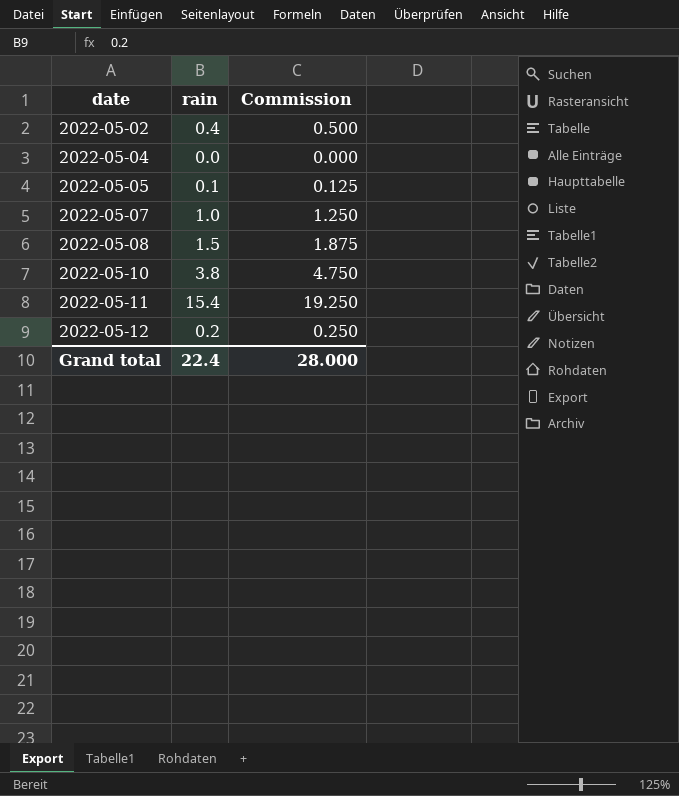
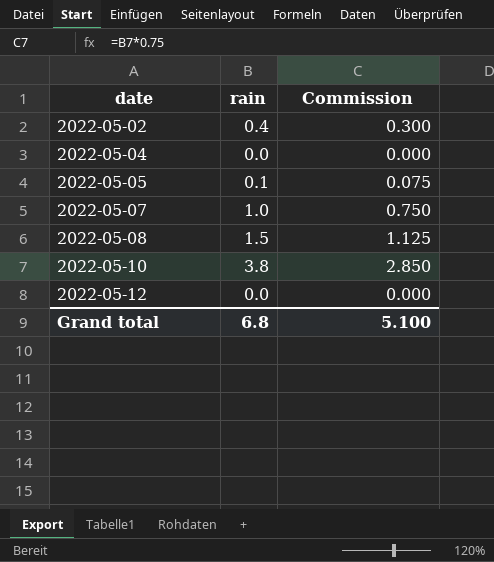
column Commission | formula: [rain] * 1.25 -> [rain] * 0.75
row 2022-05-11: 15.4 | 19.250 -> none
2022-05-12 | rain: 0.2 -> 0.0
Grand total | rain: 22.4 -> 6.8
Grand total | Commission: 28.000 -> 5.100

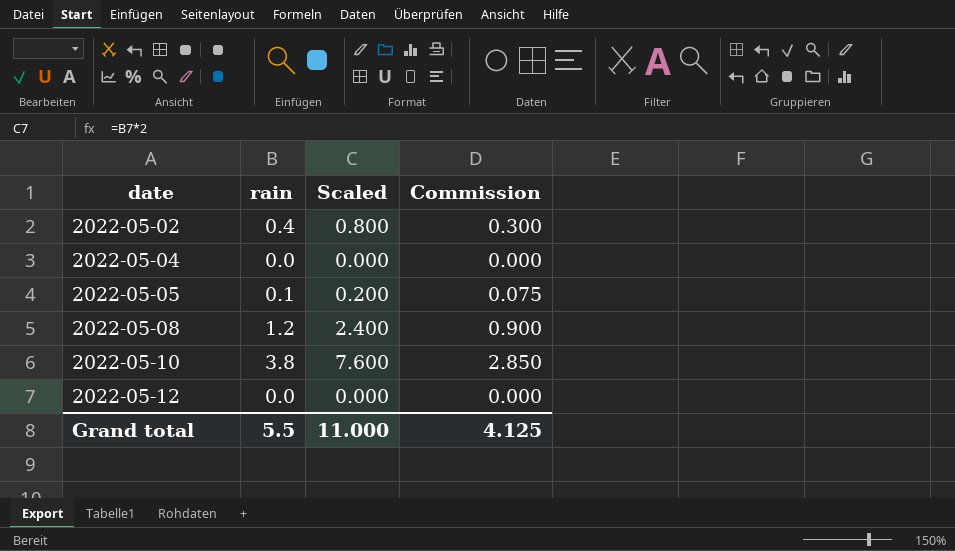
column Scaled | formula: none -> [rain] * 2
row 2022-05-07: 1.0 | 0.750 -> none
2022-05-08 | rain: 1.5 -> 1.2
2022-05-08 | Commission: 1.125 -> 0.900
Grand total | rain: 6.8 -> 5.5
Grand total | Commission: 5.100 -> 4.125

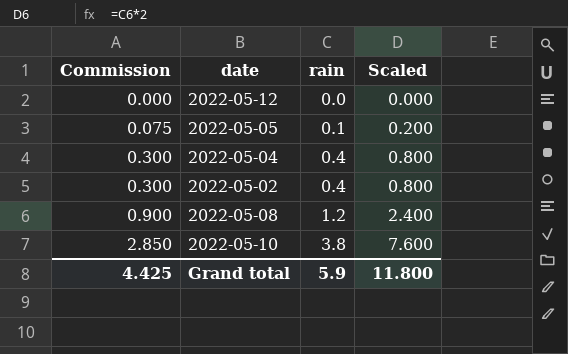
row order: date ascending -> Commission ascending
column Commission | position: 4 -> 1
2022-05-04 | Commission: 0.000 -> 0.300
2022-05-04 | rain: 0.0 -> 0.4
2022-05-04 | Scaled: 0.000 -> 0.800
Grand total | Commission: 4.125 -> 4.425
Grand total | rain: 5.5 -> 5.9
Grand total | Scaled: 11.000 -> 11.800

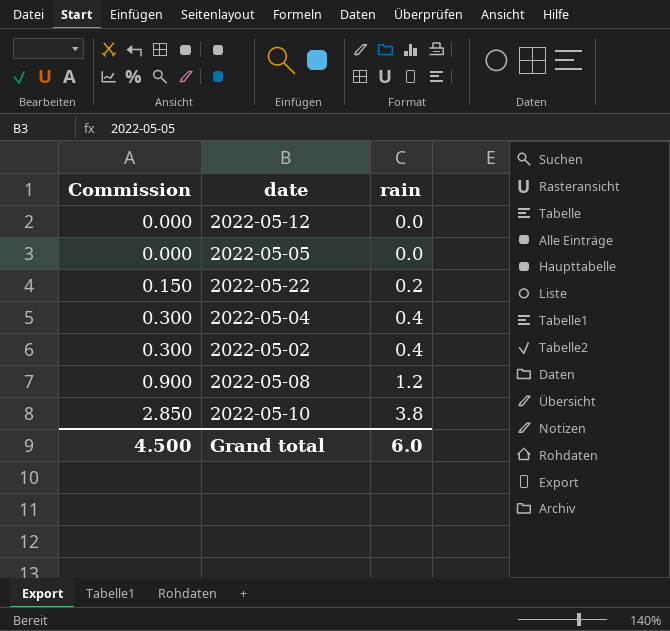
column Scaled | formula: [rain] * 2 -> none
2022-05-05 | Commission: 0.075 -> 0.000
2022-05-05 | rain: 0.1 -> 0.0
row 2022-05-22: none -> 0.150 | 0.2
Grand total | Commission: 4.425 -> 4.500
Grand total | rain: 5.9 -> 6.0

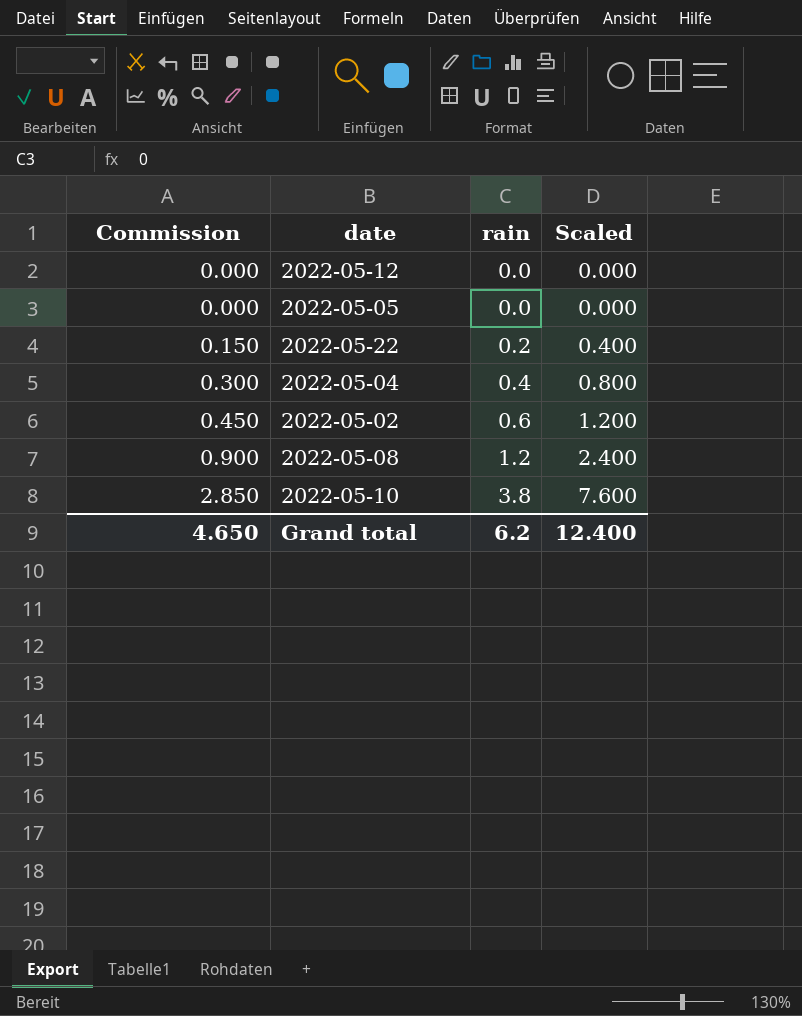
column Scaled | formula: none -> [rain] * 2
2022-05-02 | Commission: 0.300 -> 0.450
2022-05-02 | rain: 0.4 -> 0.6
Grand total | Commission: 4.500 -> 4.650
Grand total | rain: 6.0 -> 6.2

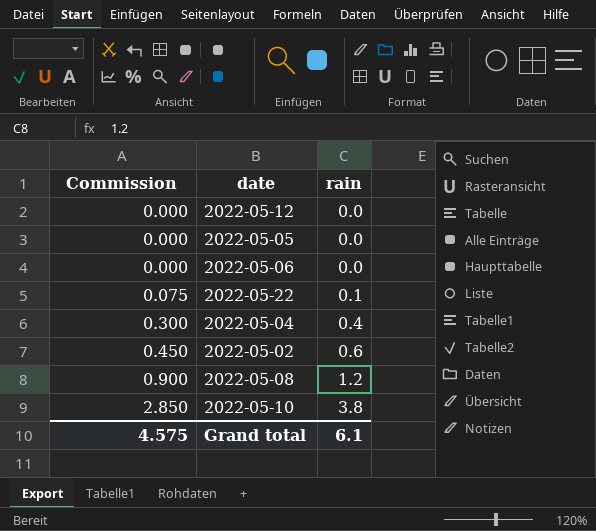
column Scaled | formula: [rain] * 2 -> none
row 2022-05-06: none -> 0.000 | 0.0
2022-05-22 | Commission: 0.150 -> 0.075
2022-05-22 | rain: 0.2 -> 0.1
Grand total | Commission: 4.650 -> 4.575
Grand total | rain: 6.2 -> 6.1

